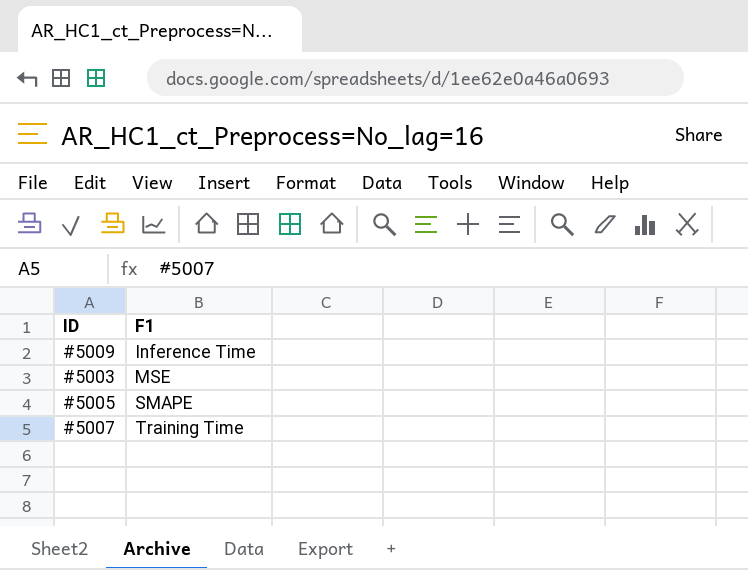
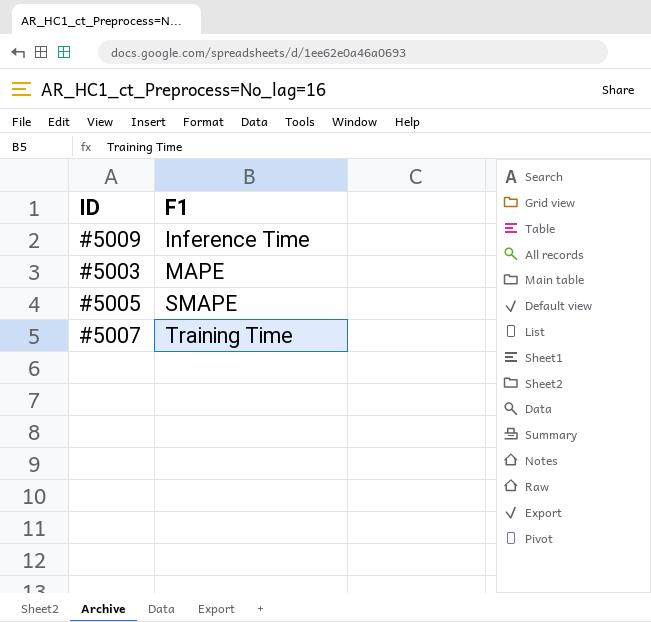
#5003 | F1: MSE -> MAPE

